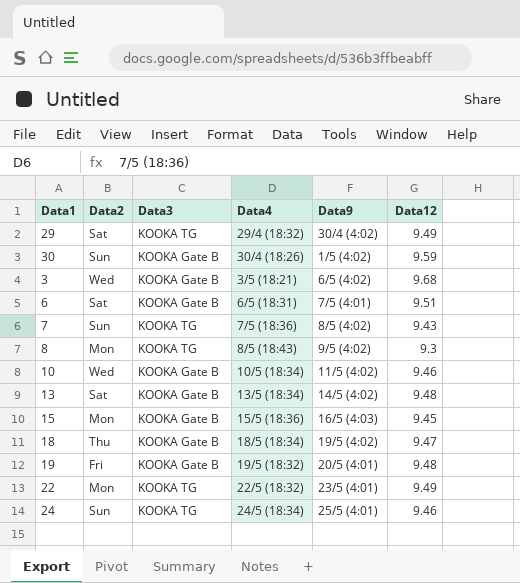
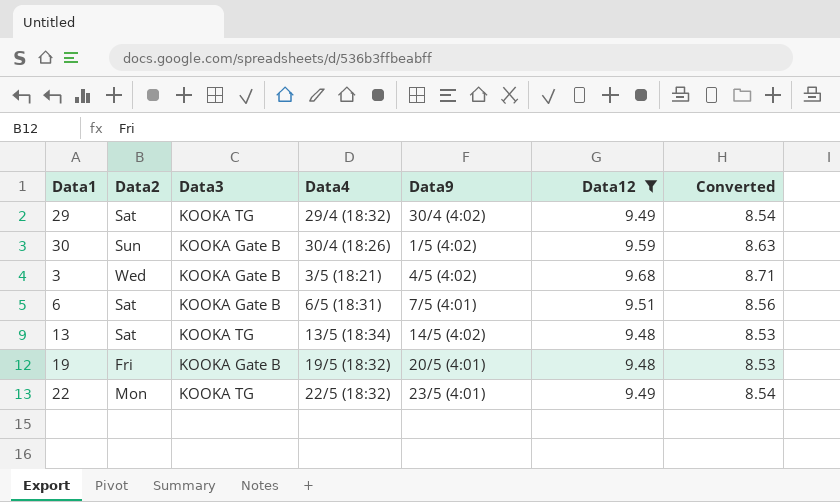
filter: none -> Data12 >= 9.48
column Converted | formula: none -> [Data12] * 0.9
3 | Data9: 6/5 (4:02) -> 4/5 (4:02)
13 | Data3: KOOKA Gate B -> KOOKA TG

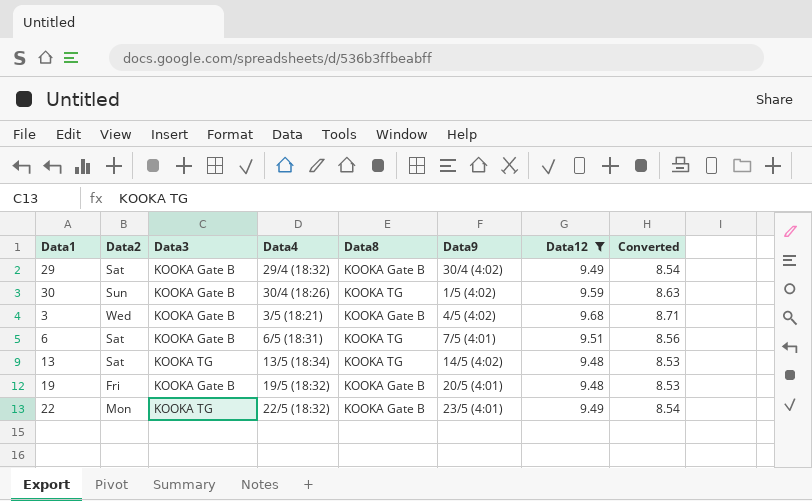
column Data8 | position: none -> 5
29 | Data3: KOOKA TG -> KOOKA Gate B

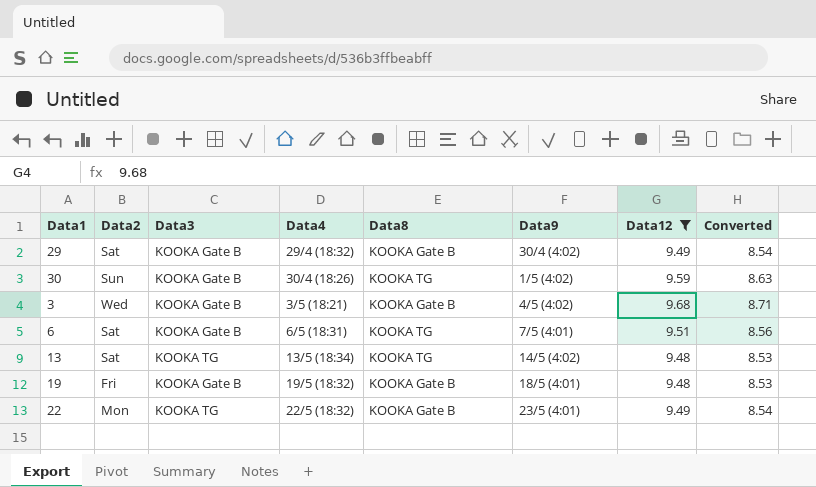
19 | Data9: 20/5 (4:01) -> 18/5 (4:01)

